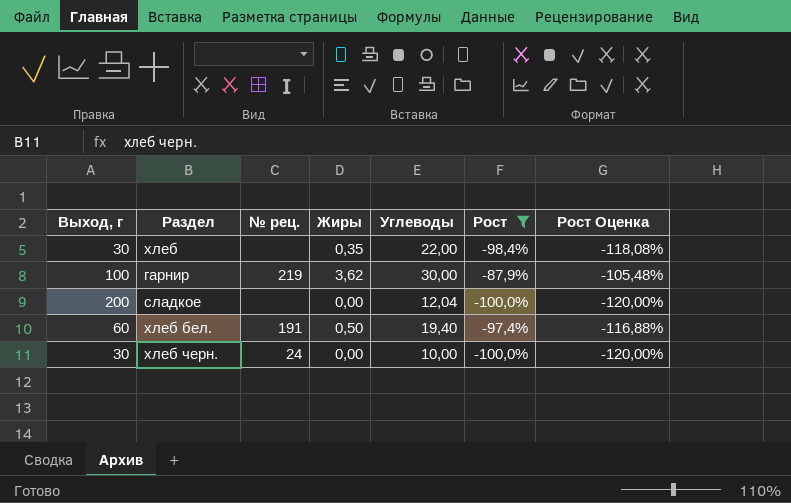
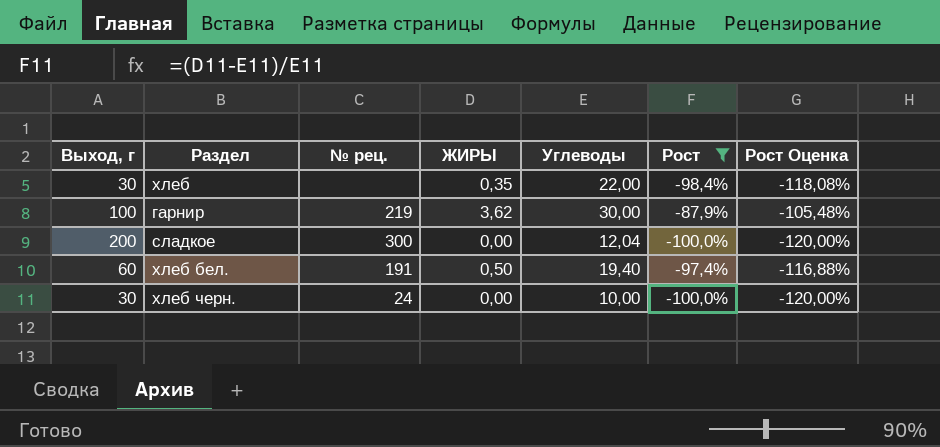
column name: Жиры -> ЖИРЫ
сладкое | № рец.: none -> 300

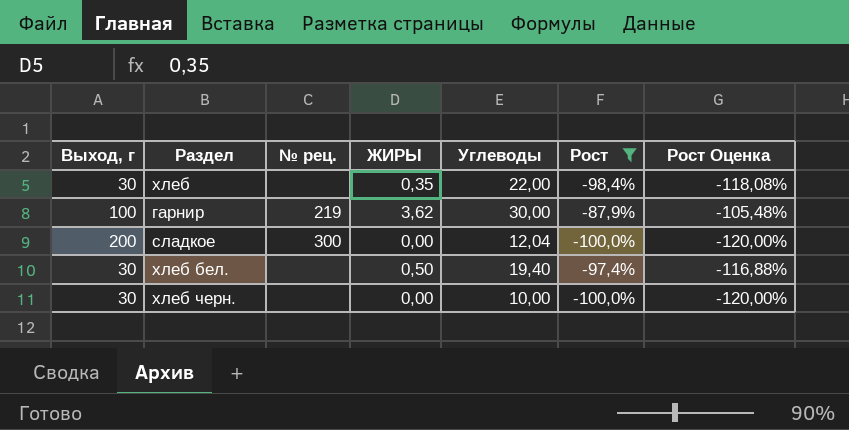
хлеб бел. | Выход, г: 60 -> 30
хлеб бел. | № рец.: 191 -> none
хлеб черн. | № рец.: 24 -> none

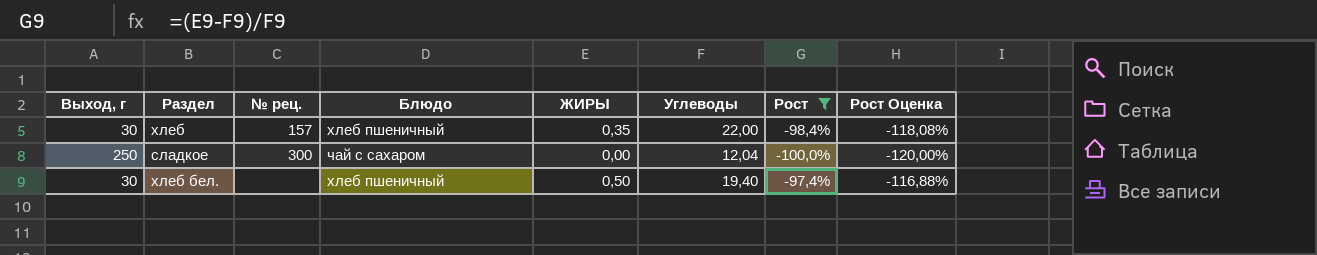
column Блюдо | position: none -> 4
row гарнир: 100 | 219 | 3,62 | 30,00 | -87,9% | -105,48% -> none
row хлеб черн.: 30 | none | 0,00 | 10,00 | -100,0% | -120,00% -> none
хлеб | № рец.: none -> 157
сладкое | Выход, г: 200 -> 250

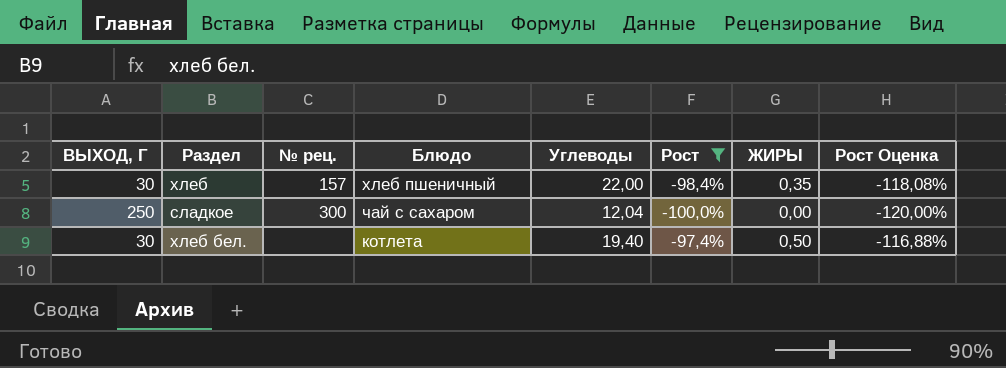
column name: Выход, г -> ВЫХОД, Г
column ЖИРЫ | position: 5 -> 7
хлеб бел. | Блюдо: хлеб пшеничный -> котлета

